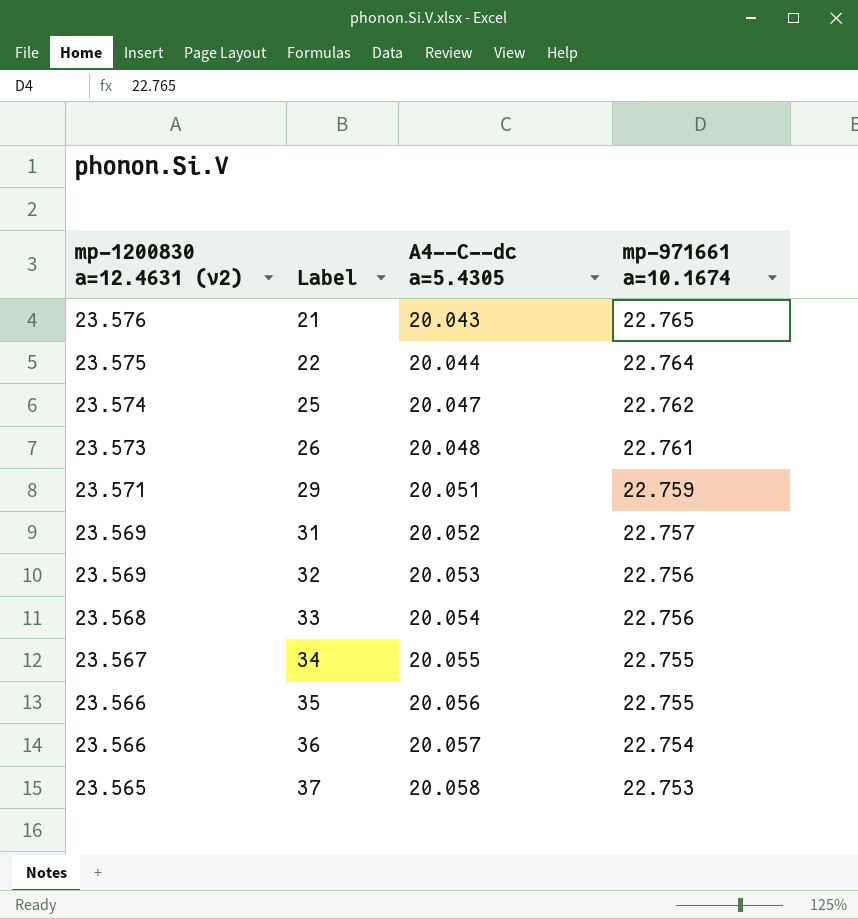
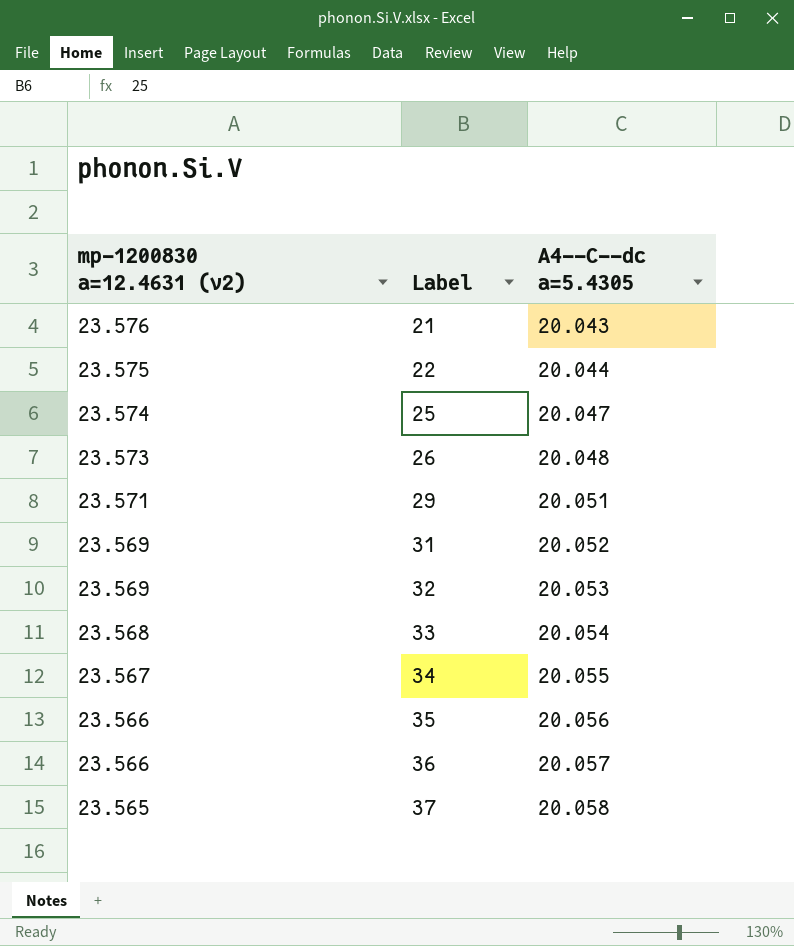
column mp-971661 a=10.1674 | position: 4 -> none

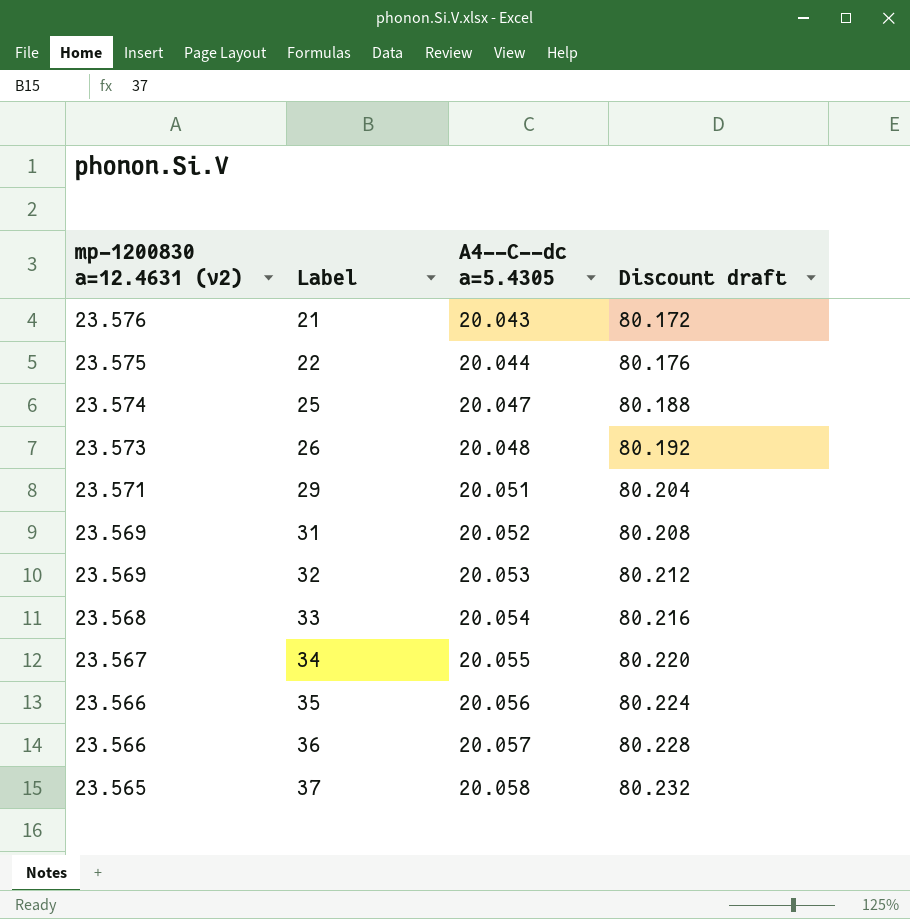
column Discount draft | formula: none -> [A4--C--dc a=5.4305] * 4

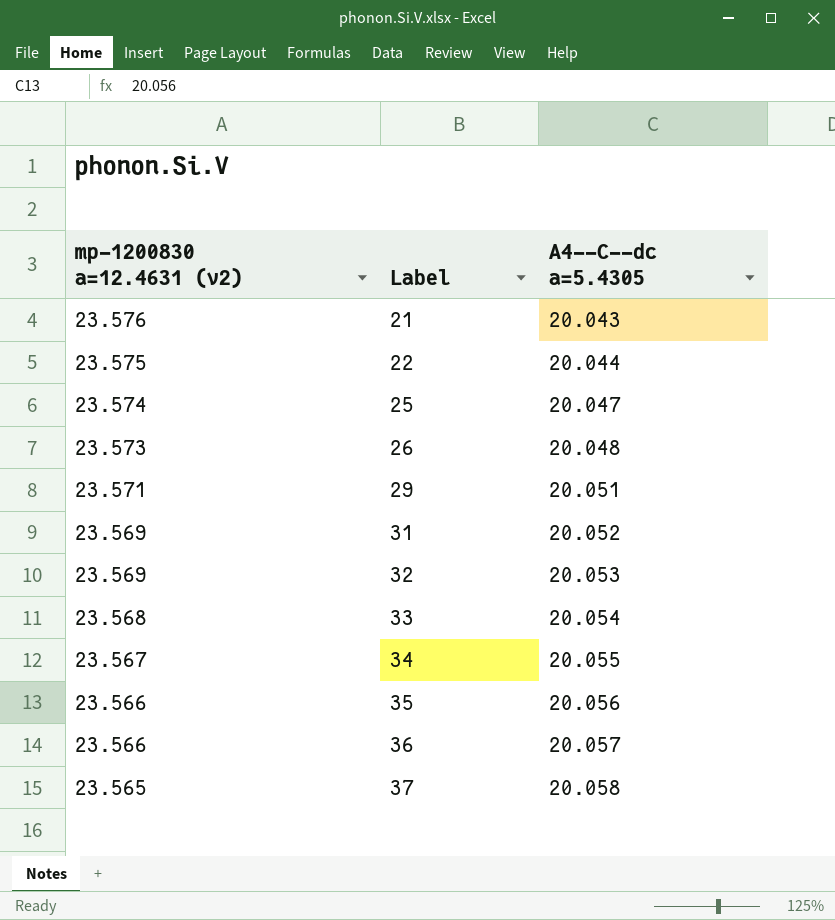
column Discount draft | formula: [A4--C--dc a=5.4305] * 4 -> none

